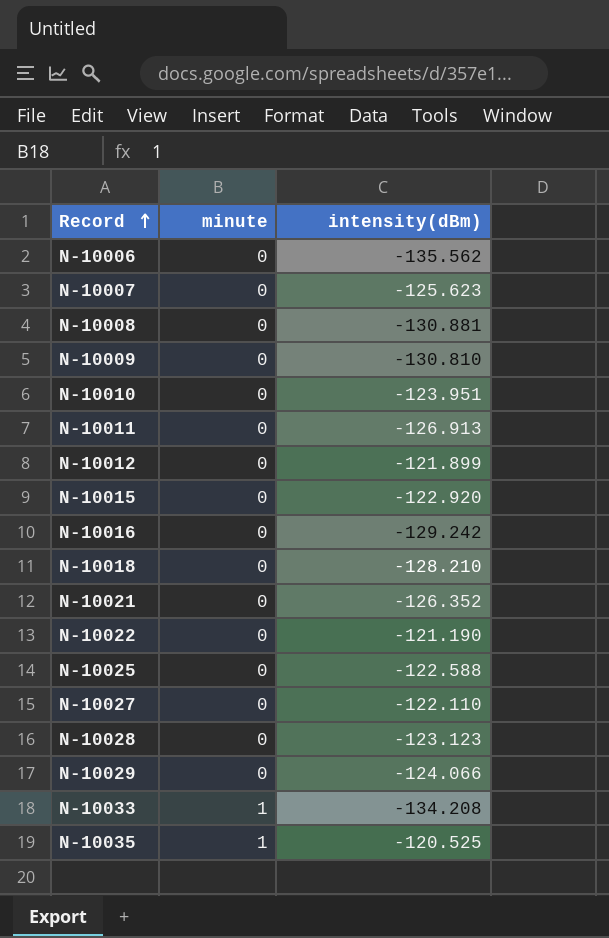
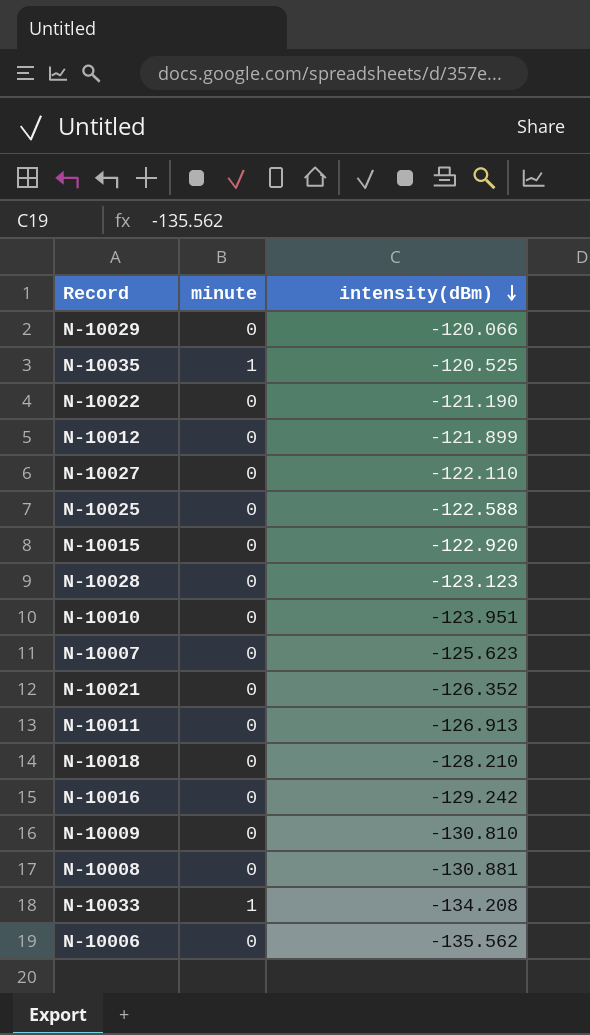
row order: Record ascending -> intensity(dBm) descending
N-10029 | intensity(dBm): -124.066 -> -120.066

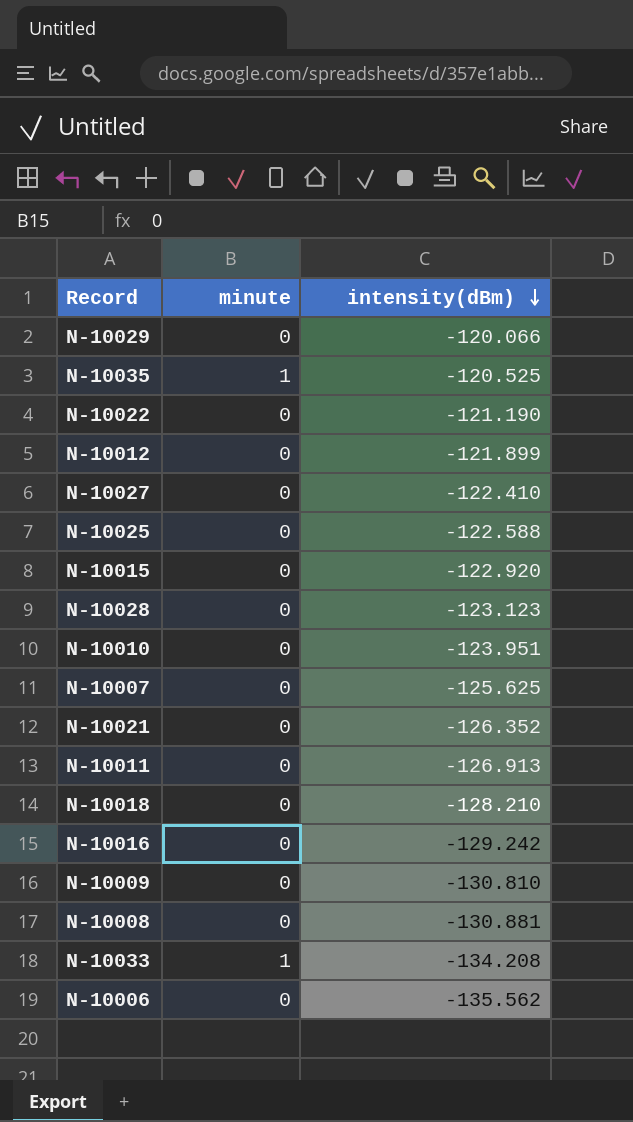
N-10027 | intensity(dBm): -122.110 -> -122.410
N-10007 | intensity(dBm): -125.623 -> -125.625

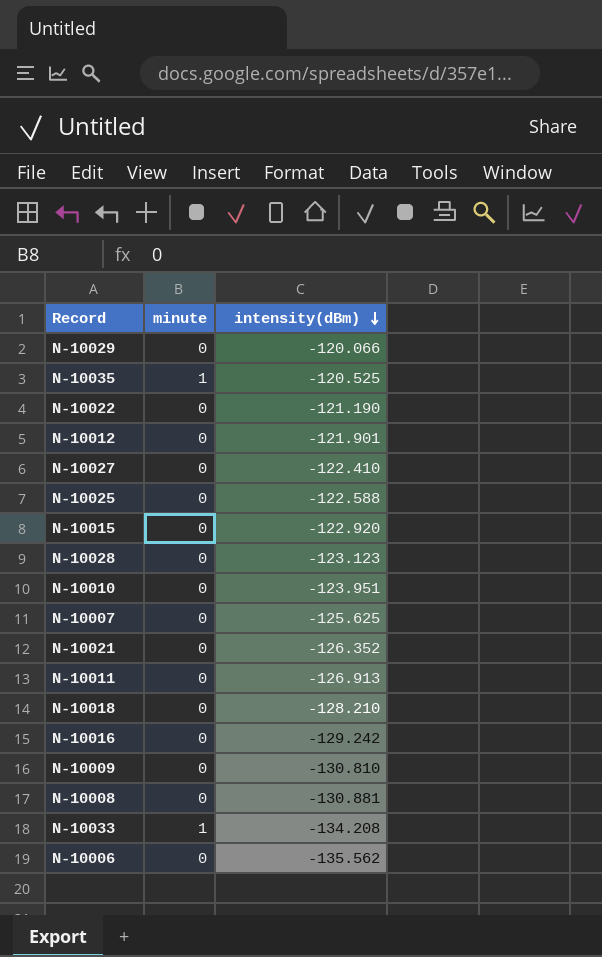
N-10012 | intensity(dBm): -121.899 -> -121.901

